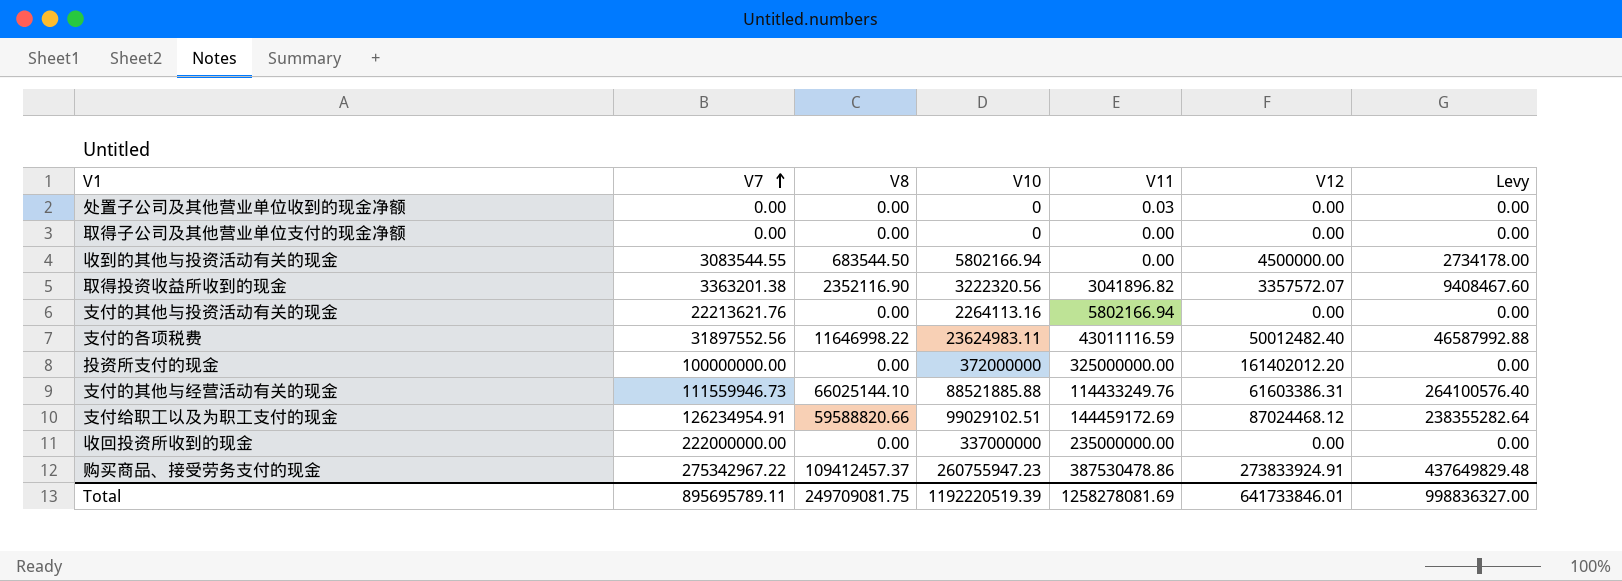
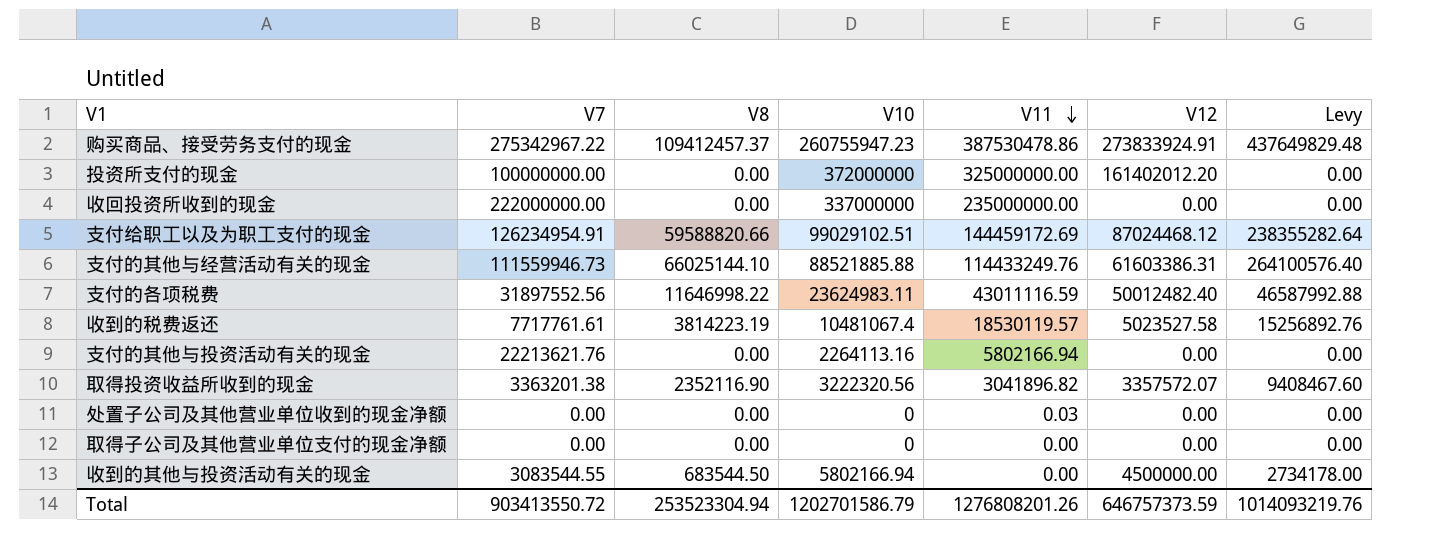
row order: V7 ascending -> V11 descending
row 收到的税费返还: none -> 7717761.61 | 3814223.19 | 10481067.4 | 18530119.57 | 5023527.58 | 15256892.76
Total | V7: 895695789.11 -> 903413550.72
Total | V8: 249709081.75 -> 253523304.94
Total | V10: 1192220519.39 -> 1202701586.79
Total | V11: 1258278081.69 -> 1276808201.26
Total | V12: 641733846.01 -> 646757373.59
Total | Levy: 998836327.00 -> 1014093219.76

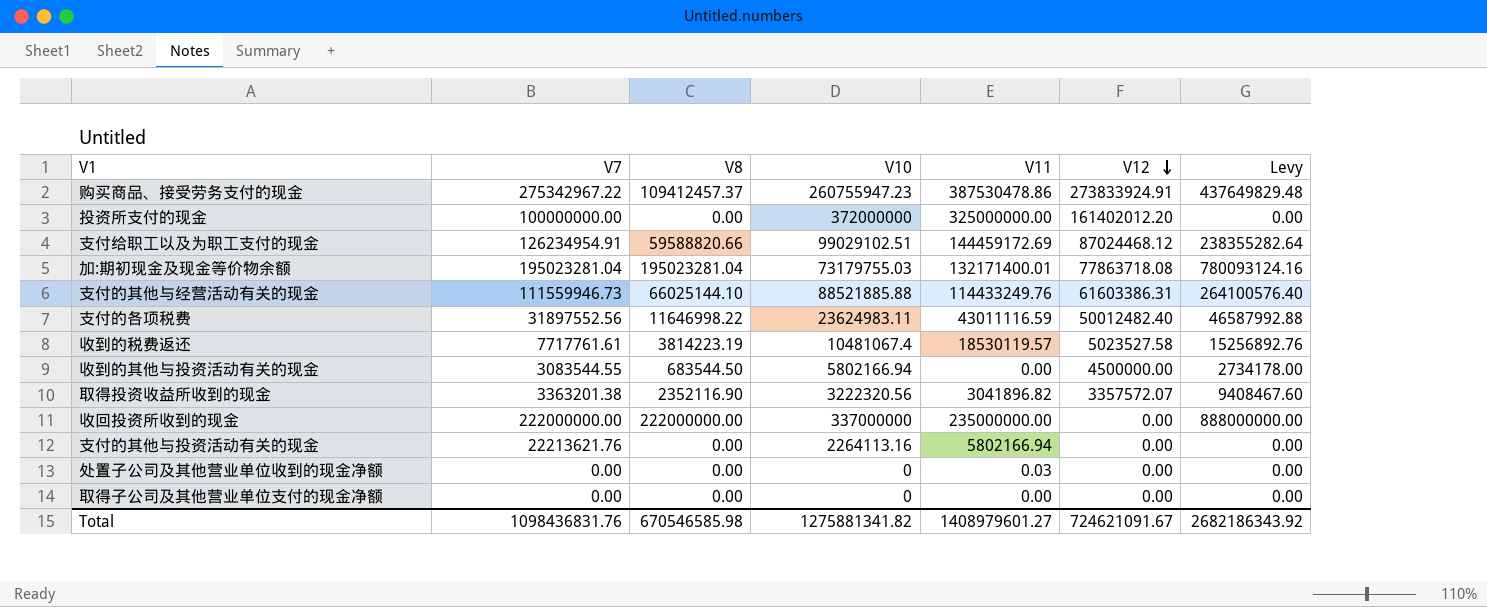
row order: V11 descending -> V12 descending
row 加:期初现金及现金等价物余额: none -> 195023281.04 | 195023281.04 | 73179755.03 | 132171400.01 | 77863718.08 | 780093124.16
收回投资所收到的现金 | V8: 0.00 -> 222000000.00
收回投资所收到的现金 | Levy: 0.00 -> 888000000.00
Total | V7: 903413550.72 -> 1098436831.76
Total | V8: 253523304.94 -> 670546585.98
Total | V10: 1202701586.79 -> 1275881341.82
Total | V11: 1276808201.26 -> 1408979601.27
Total | V12: 646757373.59 -> 724621091.67
Total | Levy: 1014093219.76 -> 2682186343.92

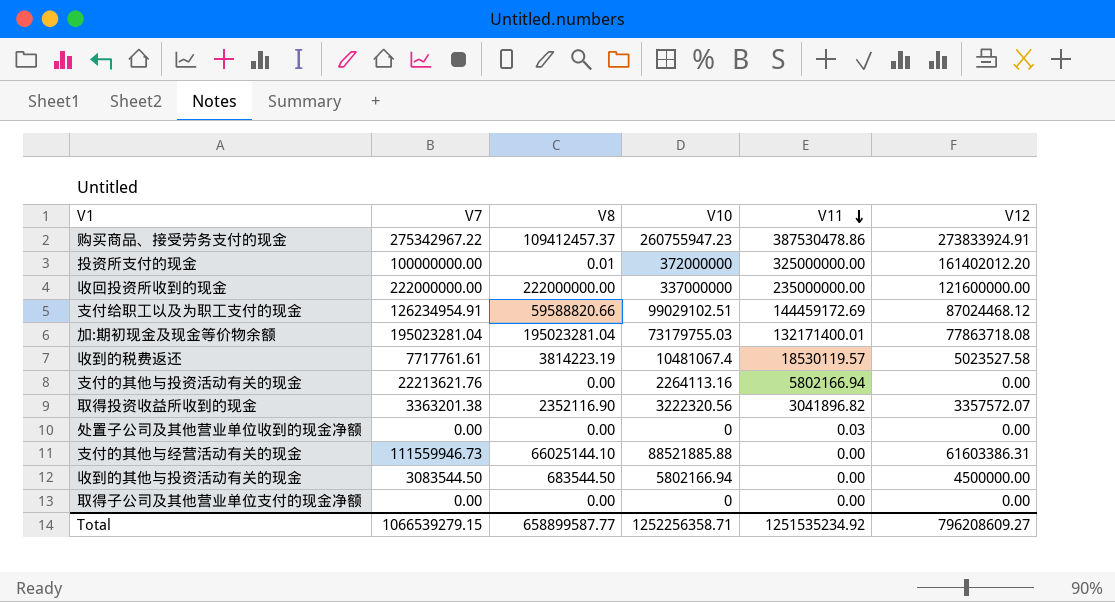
row order: V12 descending -> V11 descending
column Levy | formula: [V8] * 4 -> none
row 支付的各项税费: 31897552.56 | 11646998.22 | 23624983.11 | 43011116.59 | 50012482.40 | 46587992.88 -> none
投资所支付的现金 | V8: 0.00 -> 0.01
收回投资所收到的现金 | V12: 0.00 -> 121600000.00
支付的其他与经营活动有关的现金 | V11: 114433249.76 -> 0.00
收到的其他与投资活动有关的现金 | V7: 3083544.55 -> 3083544.50
Total | V7: 1098436831.76 -> 1066539279.15
Total | V8: 670546585.98 -> 658899587.77
Total | V10: 1275881341.82 -> 1252256358.71
Total | V11: 1408979601.27 -> 1251535234.92
Total | V12: 724621091.67 -> 796208609.27

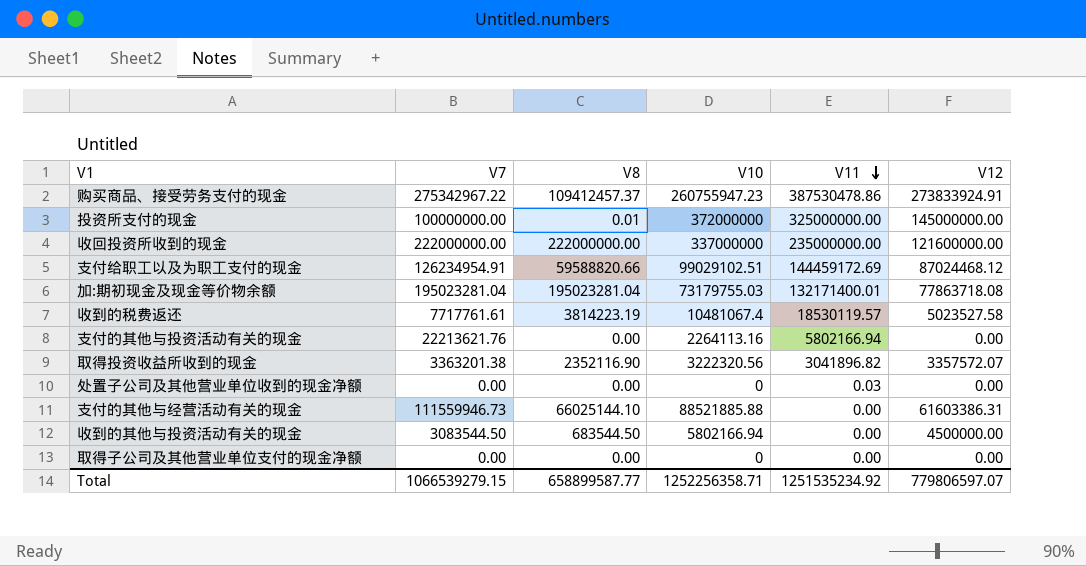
投资所支付的现金 | V12: 161402012.20 -> 145000000.00
Total | V12: 796208609.27 -> 779806597.07

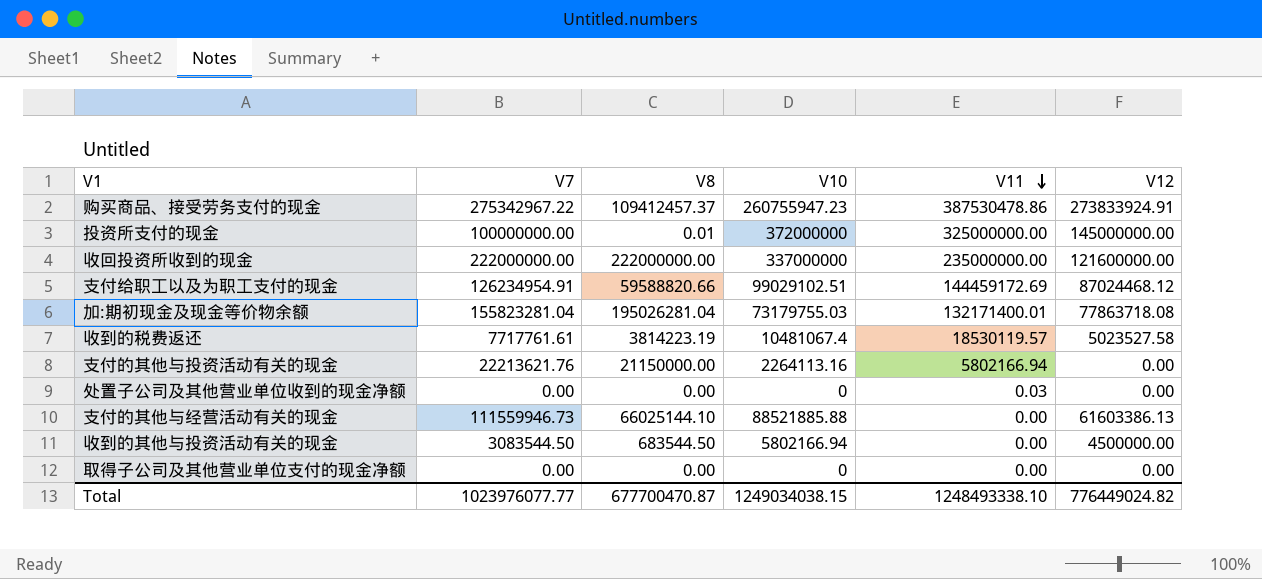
row 取得投资收益所收到的现金: 3363201.38 | 2352116.90 | 3222320.56 | 3041896.82 | 3357572.07 -> none
加:期初现金及现金等价物余额 | V7: 195023281.04 -> 155823281.04
加:期初现金及现金等价物余额 | V8: 195023281.04 -> 195026281.04
支付的其他与投资活动有关的现金 | V8: 0.00 -> 21150000.00
支付的其他与经营活动有关的现金 | V12: 61603386.31 -> 61603386.13
Total | V7: 1066539279.15 -> 1023976077.77
Total | V8: 658899587.77 -> 677700470.87
Total | V10: 1252256358.71 -> 1249034038.15
Total | V11: 1251535234.92 -> 1248493338.10
Total | V12: 779806597.07 -> 776449024.82

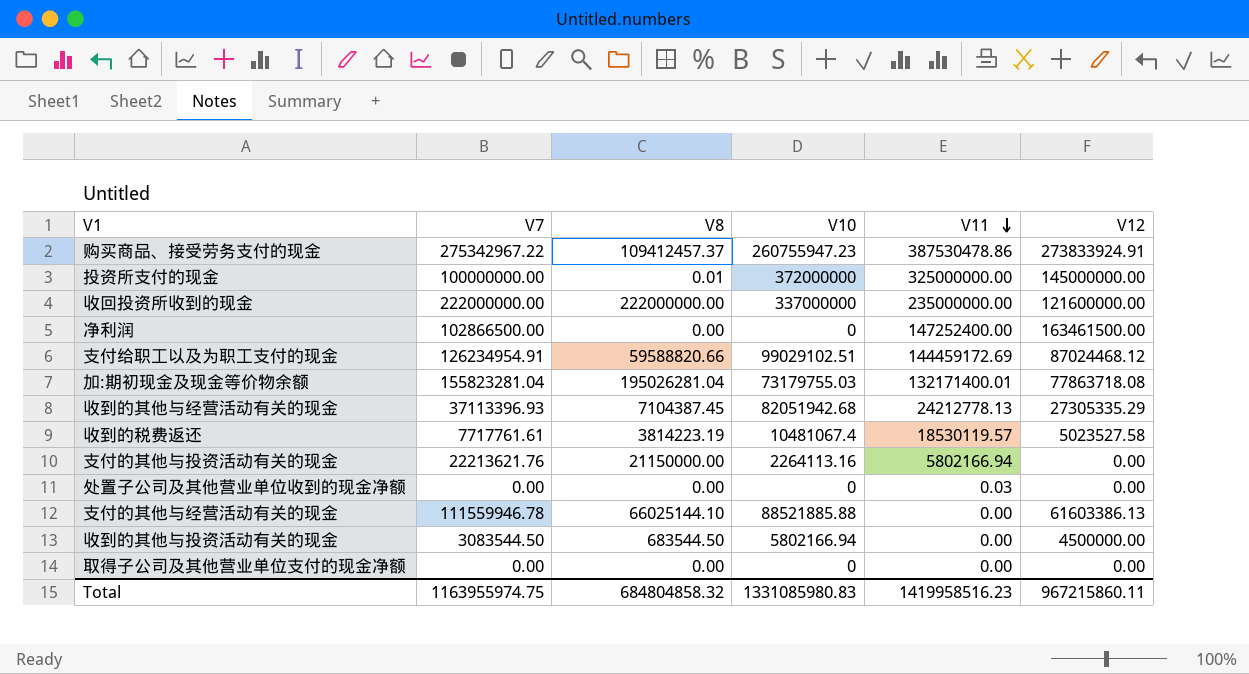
row 净利润: none -> 102866500.00 | 0.00 | 0 | 147252400.00 | 163461500.00
row 收到的其他与经营活动有关的现金: none -> 37113396.93 | 7104387.45 | 82051942.68 | 24212778.13 | 27305335.29
支付的其他与经营活动有关的现金 | V7: 111559946.73 -> 111559946.78
Total | V7: 1023976077.77 -> 1163955974.75
Total | V8: 677700470.87 -> 684804858.32
Total | V10: 1249034038.15 -> 1331085980.83
Total | V11: 1248493338.10 -> 1419958516.23
Total | V12: 776449024.82 -> 967215860.11

